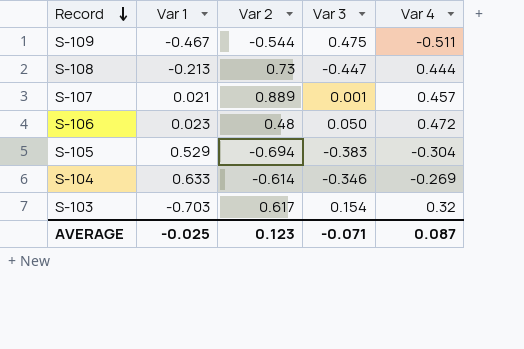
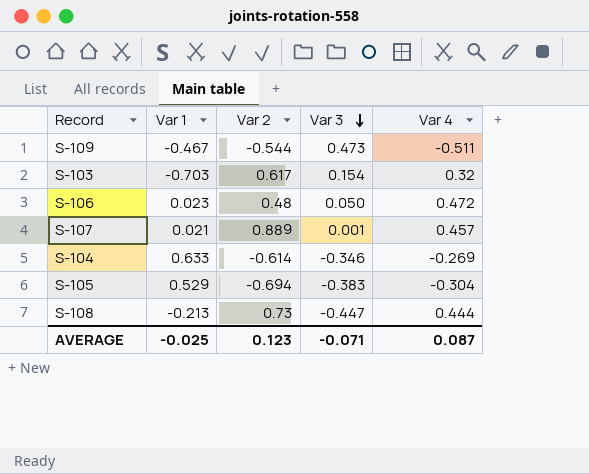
row order: Record descending -> Var 3 descending
S-109 | Var 3: 0.475 -> 0.473

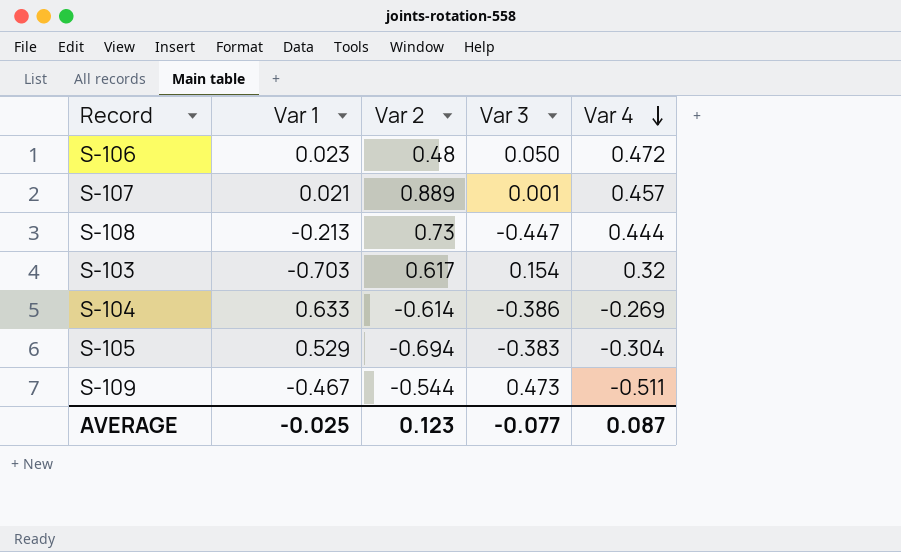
row order: Var 3 descending -> Var 4 descending
S-104 | Var 3: -0.346 -> -0.386
AVERAGE | Var 3: -0.071 -> -0.077

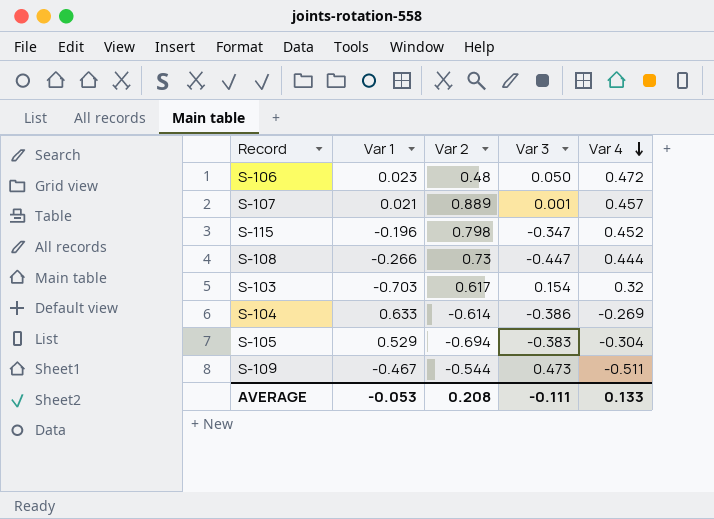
row S-115: none -> -0.196 | 0.798 | -0.347 | 0.452
S-108 | Var 1: -0.213 -> -0.266
AVERAGE | Var 1: -0.025 -> -0.053
AVERAGE | Var 2: 0.123 -> 0.208
AVERAGE | Var 3: -0.077 -> -0.111
AVERAGE | Var 4: 0.087 -> 0.133

